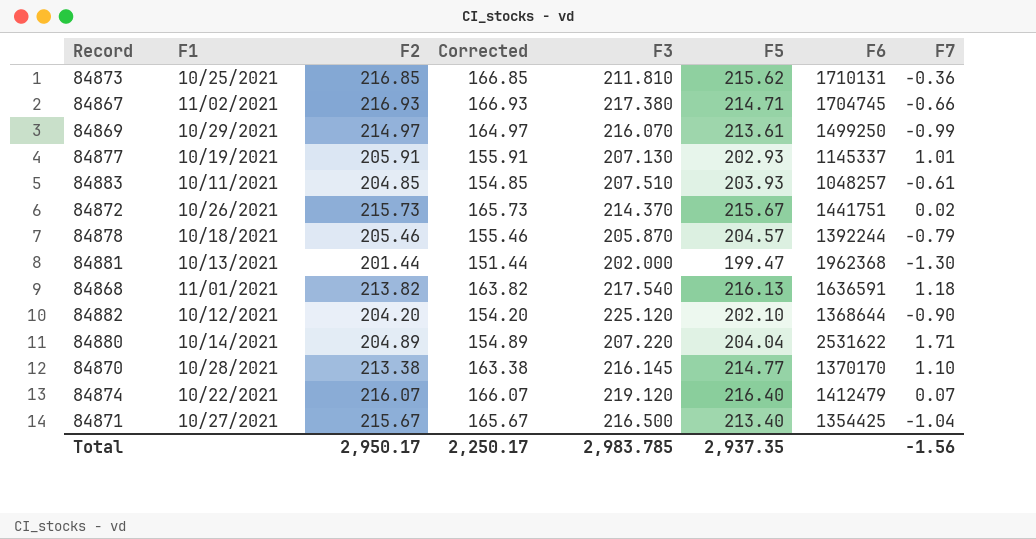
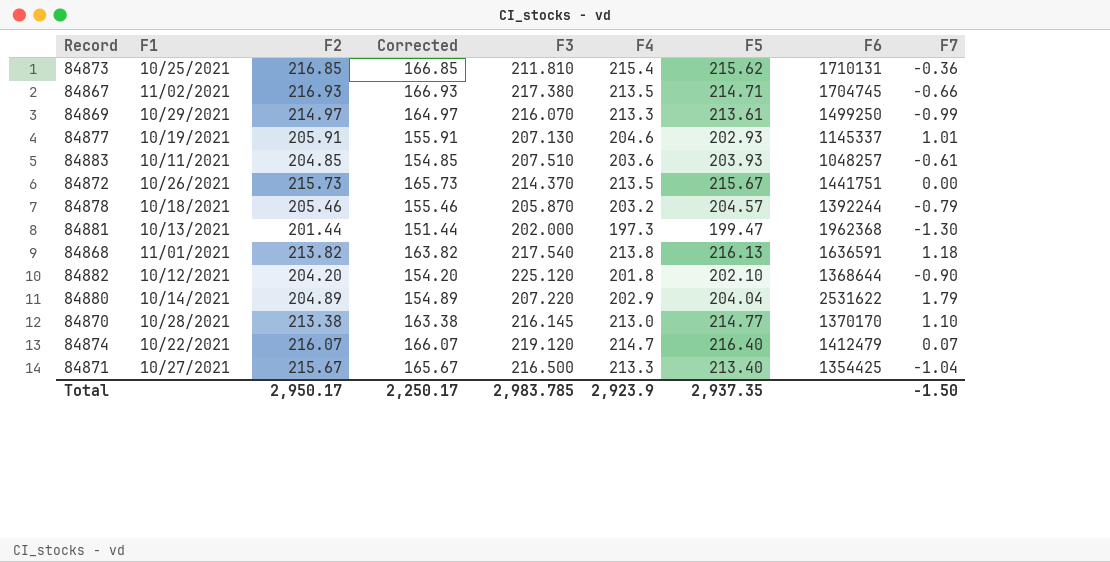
column F4 | position: none -> 6
84872 | F7: 0.02 -> 0.00
84880 | F7: 1.71 -> 1.79
Total | F7: -1.56 -> -1.50

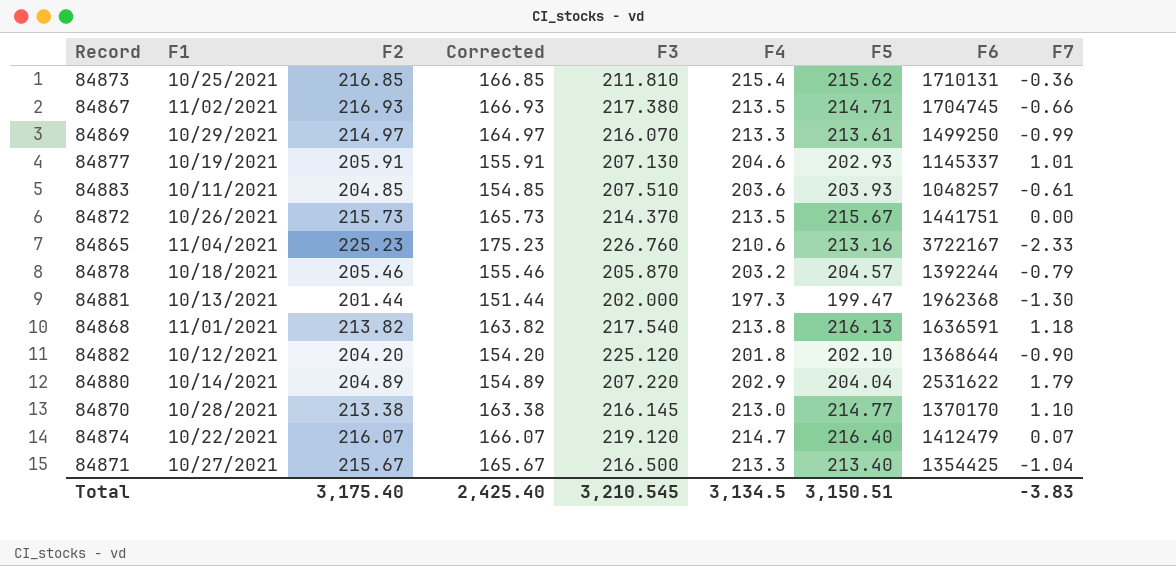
row 84865: none -> 11/04/2021 | 225.23 | 175.23 | 226.760 | 210.6 | 213.16 | 3722167 | -2.33
Total | F2: 2,950.17 -> 3,175.40
Total | Corrected: 2,250.17 -> 2,425.40
Total | F3: 2,983.785 -> 3,210.545
Total | F4: 2,923.9 -> 3,134.5
Total | F5: 2,937.35 -> 3,150.51
Total | F7: -1.50 -> -3.83

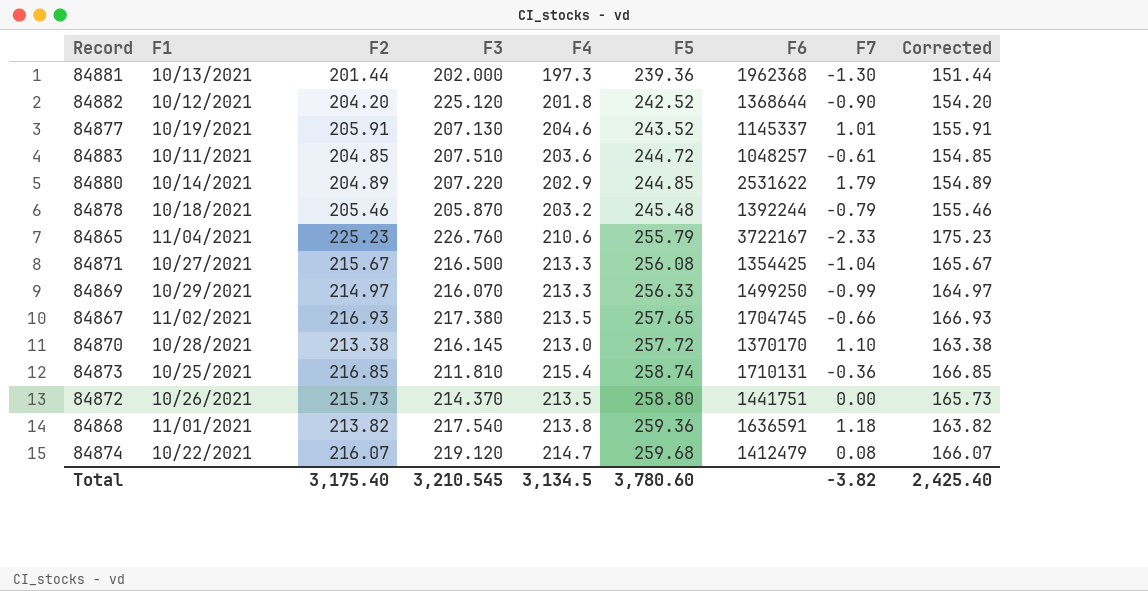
row order: none -> F5 ascending
column Corrected | position: 4 -> 9
84881 | F5: 199.47 -> 239.36
84882 | F5: 202.10 -> 242.52
84877 | F5: 202.93 -> 243.52
84883 | F5: 203.93 -> 244.72
84880 | F5: 204.04 -> 244.85
84878 | F5: 204.57 -> 245.48
84865 | F5: 213.16 -> 255.79
84871 | F5: 213.40 -> 256.08
84869 | F5: 213.61 -> 256.33
84867 | F5: 214.71 -> 257.65
84870 | F5: 214.77 -> 257.72
84873 | F5: 215.62 -> 258.74
84872 | F5: 215.67 -> 258.80
84868 | F5: 216.13 -> 259.36
84874 | F5: 216.40 -> 259.68
84874 | F7: 0.07 -> 0.08
Total | F5: 3,150.51 -> 3,780.60
Total | F7: -3.83 -> -3.82

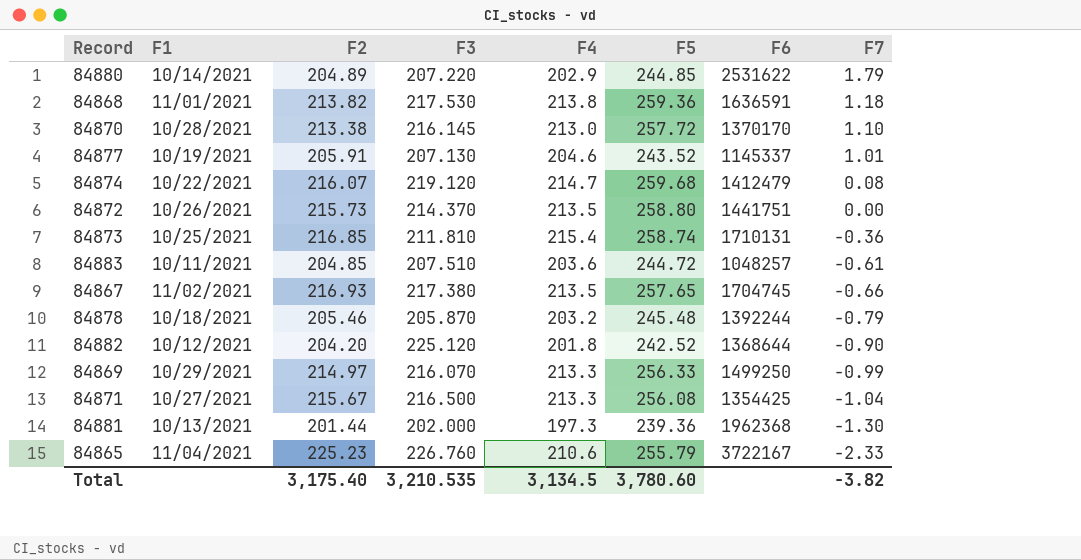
row order: F5 ascending -> F7 descending
column Corrected | formula: [F2] - 50 -> none
84868 | F3: 217.540 -> 217.530
Total | F3: 3,210.545 -> 3,210.535

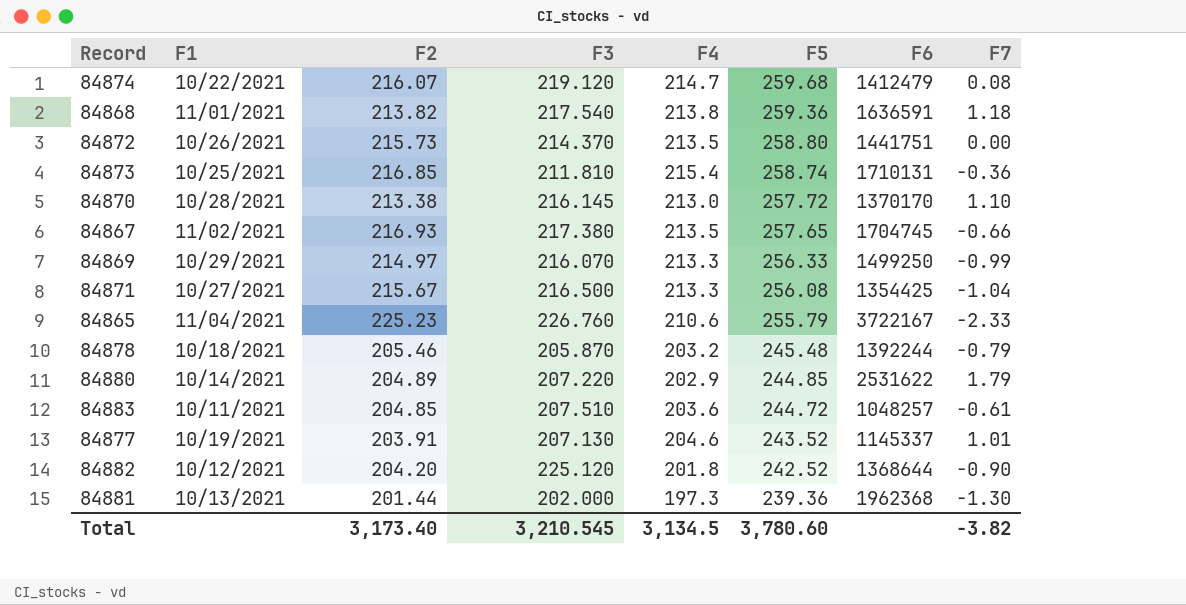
row order: F7 descending -> F5 descending
84868 | F3: 217.530 -> 217.540
84877 | F2: 205.91 -> 203.91
Total | F2: 3,175.40 -> 3,173.40
Total | F3: 3,210.535 -> 3,210.545

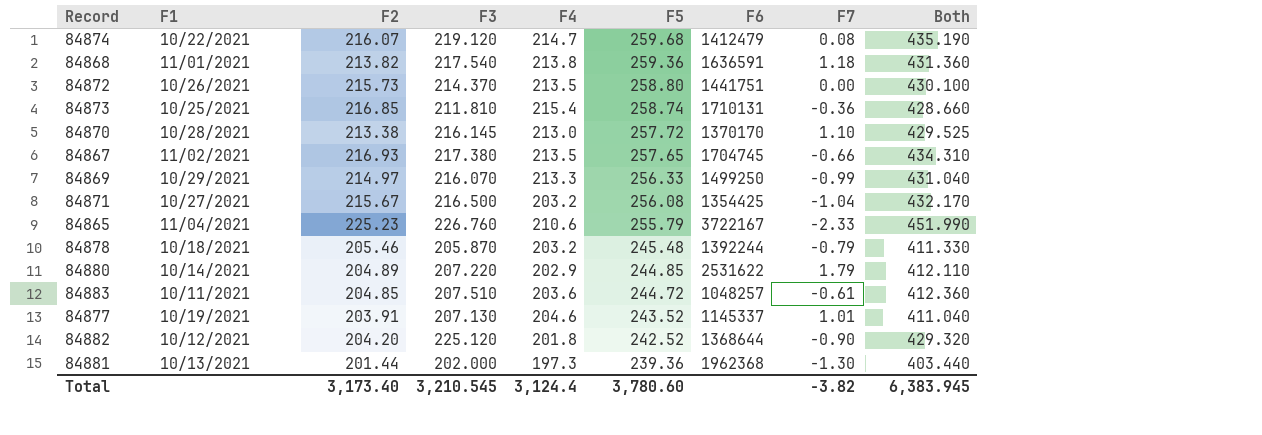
column Both | formula: none -> [F2] + [F3]
84871 | F4: 213.3 -> 203.2
Total | F4: 3,134.5 -> 3,124.4

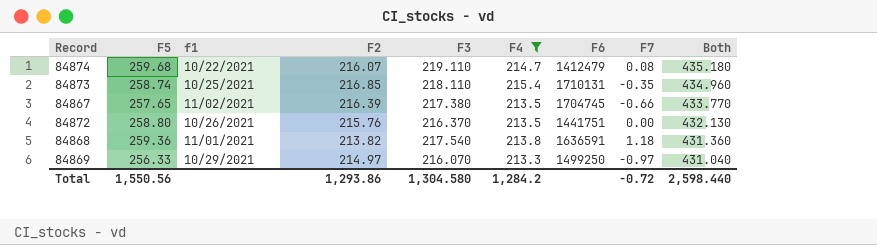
filter: none -> F4 >= 213.3
row order: F5 descending -> Both descending
column F5 | position: 6 -> 2
column name: F1 -> f1
84874 | F3: 219.120 -> 219.110
84874 | Both: 435.190 -> 435.180
84873 | F3: 211.810 -> 218.110
84873 | F7: -0.36 -> -0.35
84873 | Both: 428.660 -> 434.960
84867 | F2: 216.93 -> 216.39
84867 | Both: 434.310 -> 433.770
84872 | F2: 215.73 -> 215.76
84872 | F3: 214.370 -> 216.370
84872 | Both: 430.100 -> 432.130
84869 | F7: -0.99 -> -0.97
Total | F5: 3,780.60 -> 1,550.56
Total | F2: 3,173.40 -> 1,293.86
Total | F3: 3,210.545 -> 1,304.580
Total | F4: 3,124.4 -> 1,284.2
Total | F7: -3.82 -> -0.72
Total | Both: 6,383.945 -> 2,598.440

